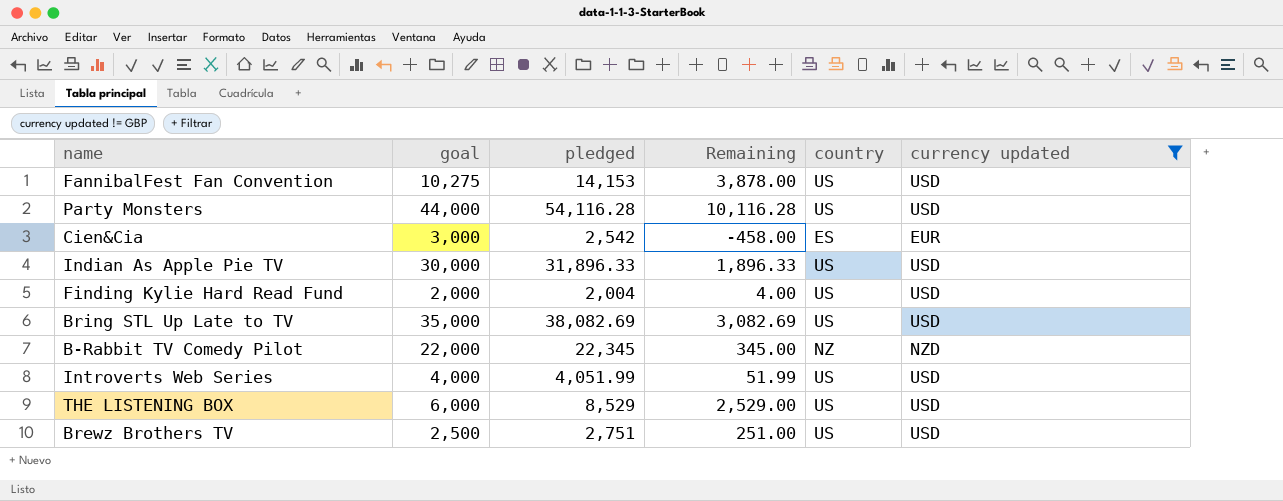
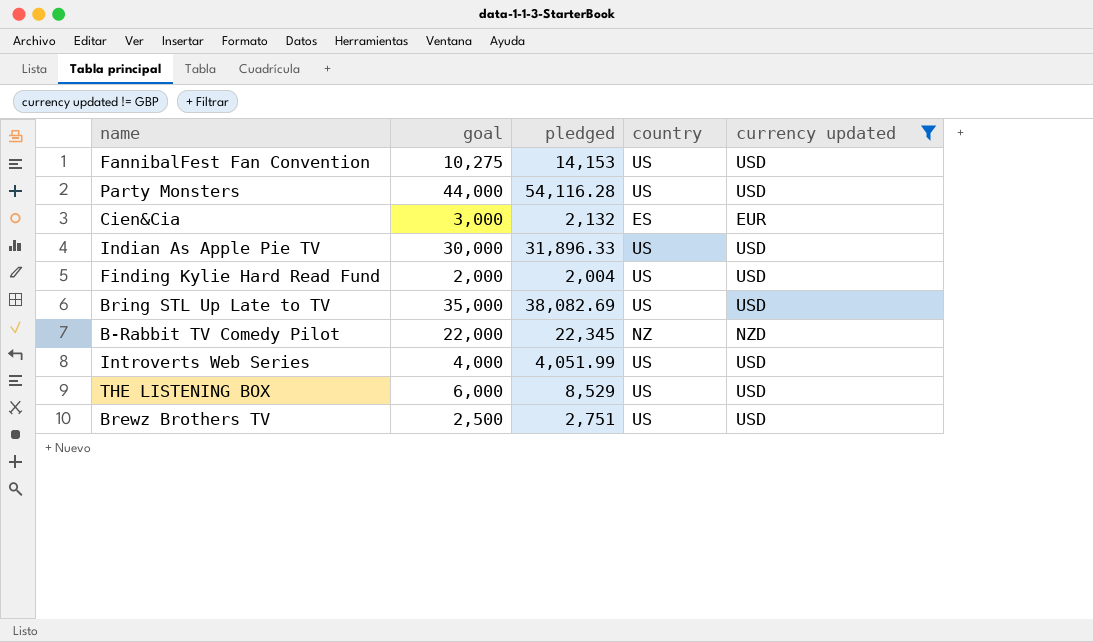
column Remaining | formula: [pledged] - [goal] -> none
Cien&Cia | pledged: 2,542 -> 2,132

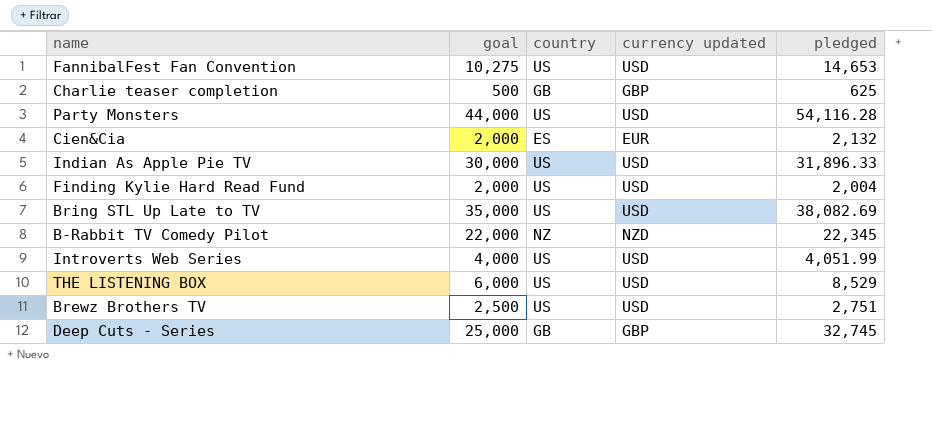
filter: currency updated != GBP -> none
column pledged | position: 3 -> 5
FannibalFest Fan Convention | pledged: 14,153 -> 14,653
Cien&Cia | goal: 3,000 -> 2,000

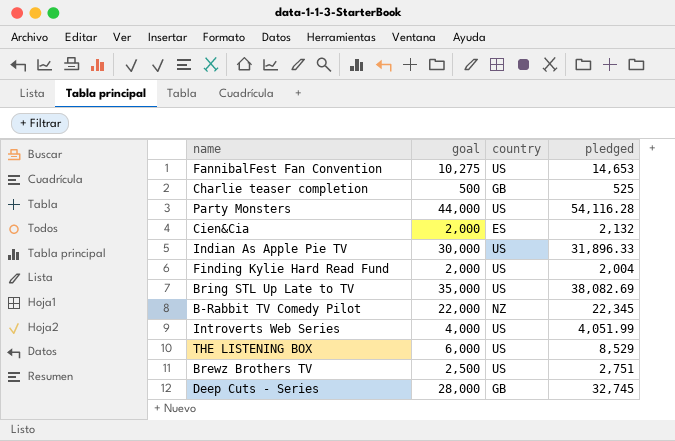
column currency updated | position: 4 -> none
Charlie teaser completion | pledged: 625 -> 525
Deep Cuts - Series | goal: 25,000 -> 28,000

